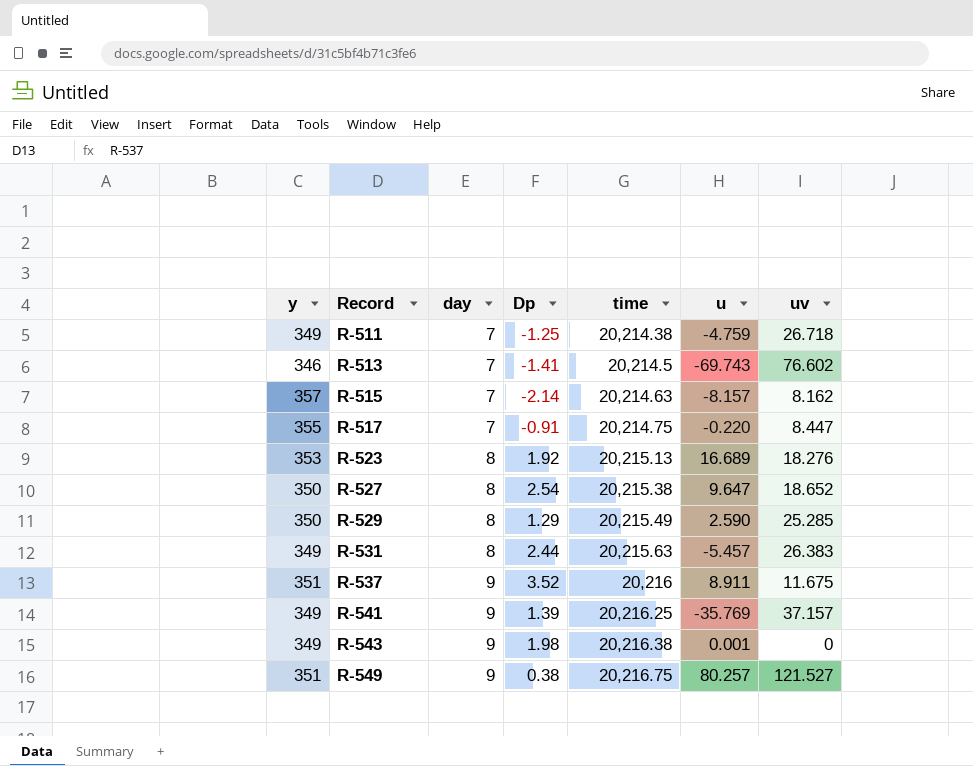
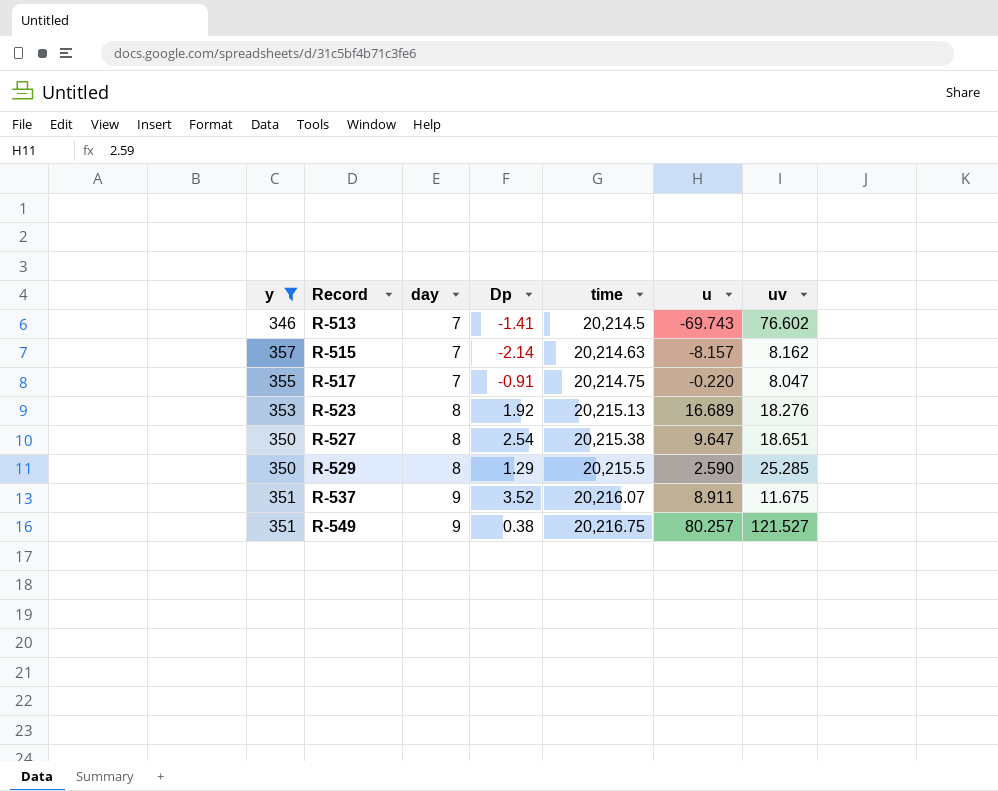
filter: none -> y != 349
R-517 | uv: 8.447 -> 8.047
R-527 | uv: 18.652 -> 18.651
R-529 | time: 20,215.49 -> 20,215.5
R-537 | time: 20,216 -> 20,216.07

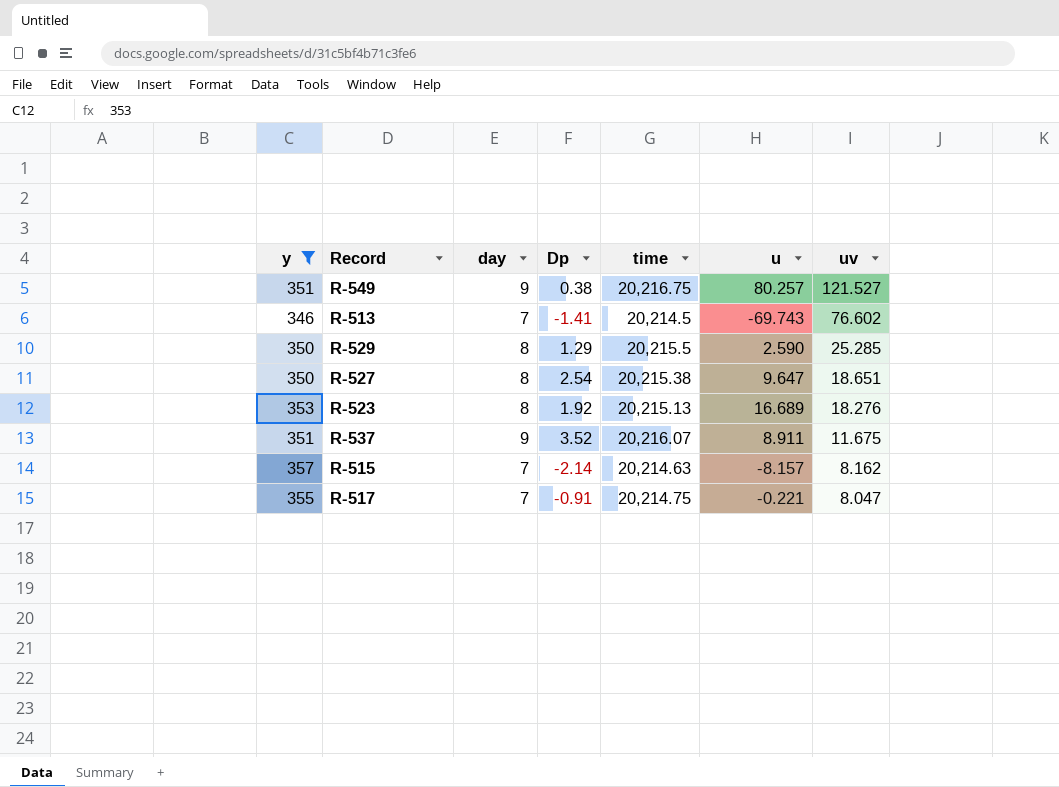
row order: Record ascending -> uv descending
R-517 | u: -0.220 -> -0.221

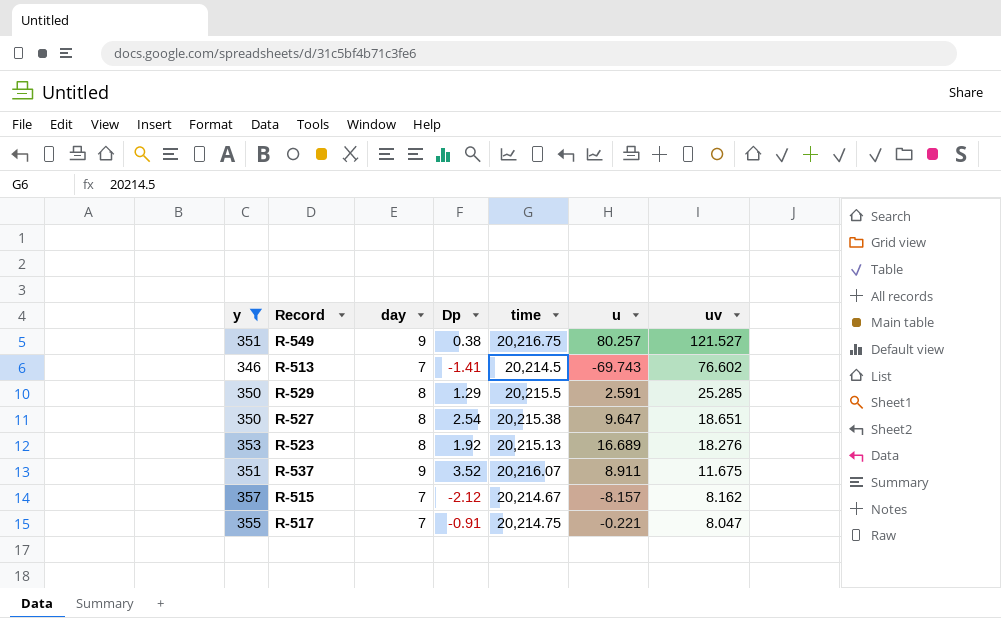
R-529 | u: 2.590 -> 2.591
R-515 | Dp: -2.14 -> -2.12
R-515 | time: 20,214.63 -> 20,214.67

